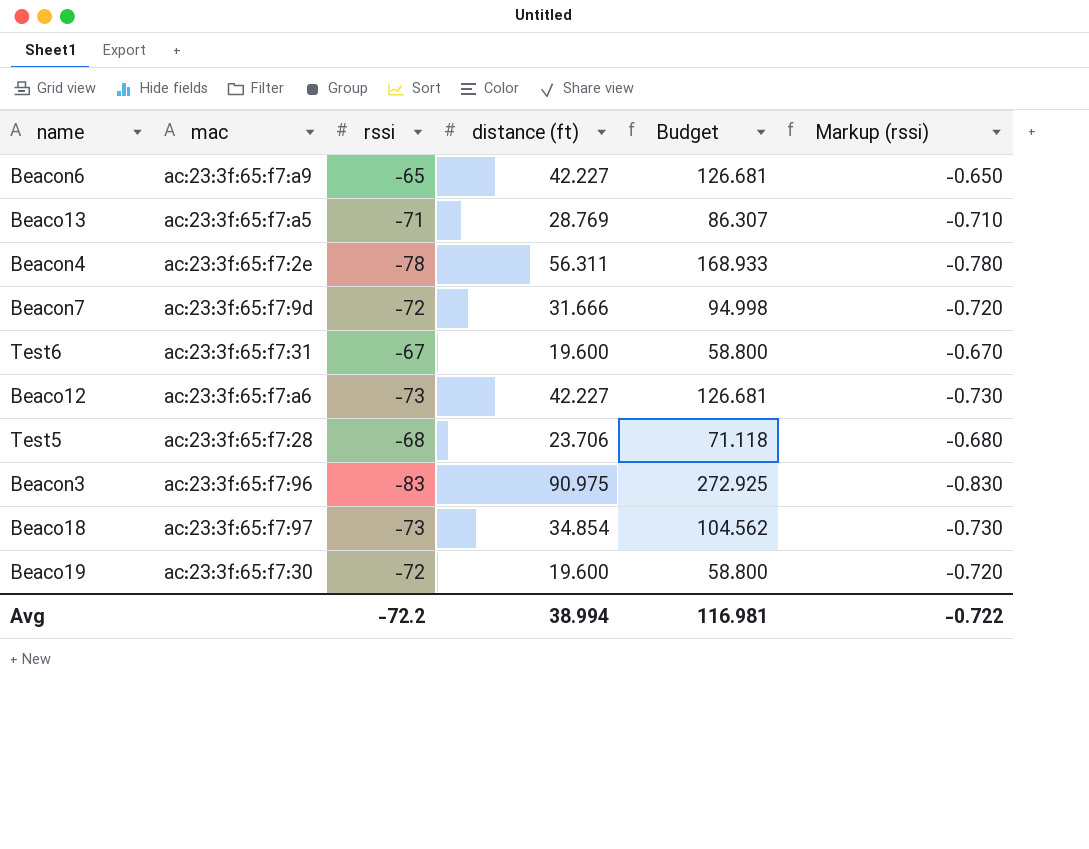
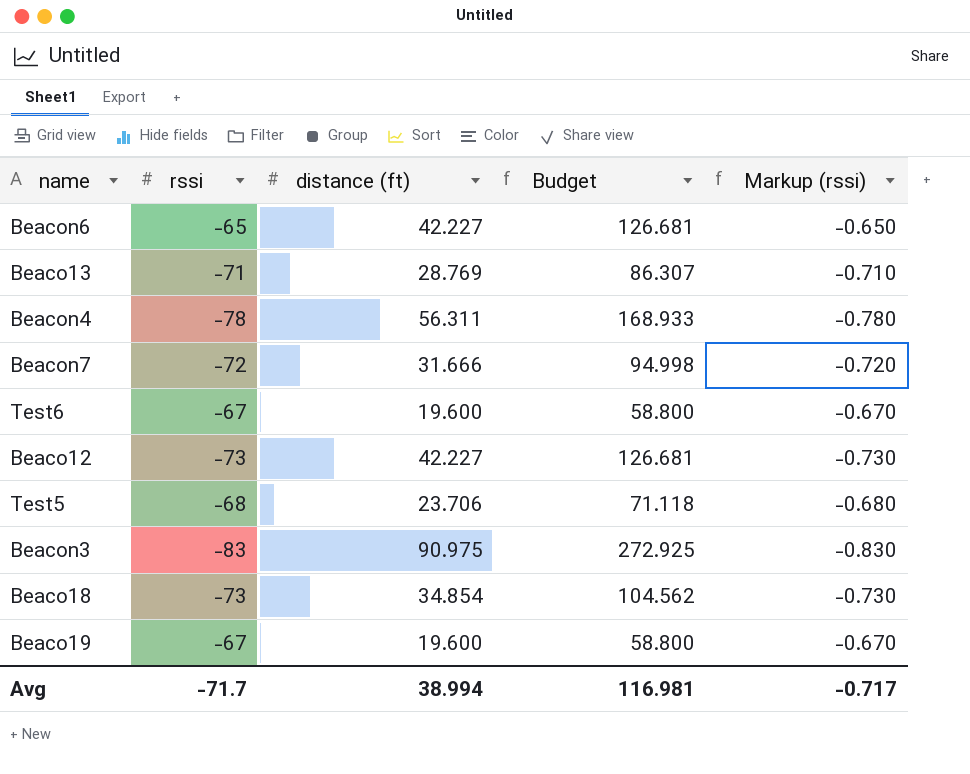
column mac | position: 2 -> none
Beaco19 | rssi: -72 -> -67
Beaco19 | Markup (rssi): -0.720 -> -0.670
Avg | rssi: -72.2 -> -71.7
Avg | Markup (rssi): -0.722 -> -0.717

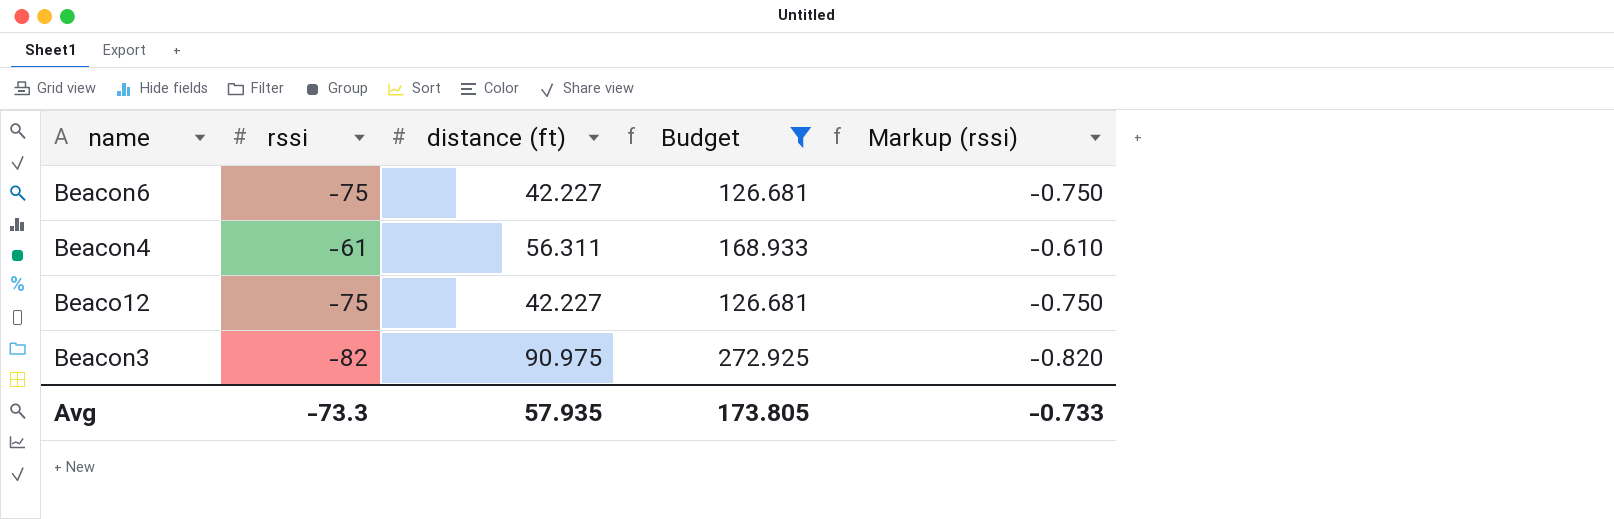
filter: none -> Budget >= 126.681
Beacon6 | rssi: -65 -> -75
Beacon6 | Markup (rssi): -0.650 -> -0.750
Beacon4 | rssi: -78 -> -61
Beacon4 | Markup (rssi): -0.780 -> -0.610
Beaco12 | rssi: -73 -> -75
Beaco12 | Markup (rssi): -0.730 -> -0.750
Beacon3 | rssi: -83 -> -82
Beacon3 | Markup (rssi): -0.830 -> -0.820
Avg | rssi: -71.7 -> -73.3
Avg | distance (ft): 38.994 -> 57.935
Avg | Budget: 116.981 -> 173.805
Avg | Markup (rssi): -0.717 -> -0.733

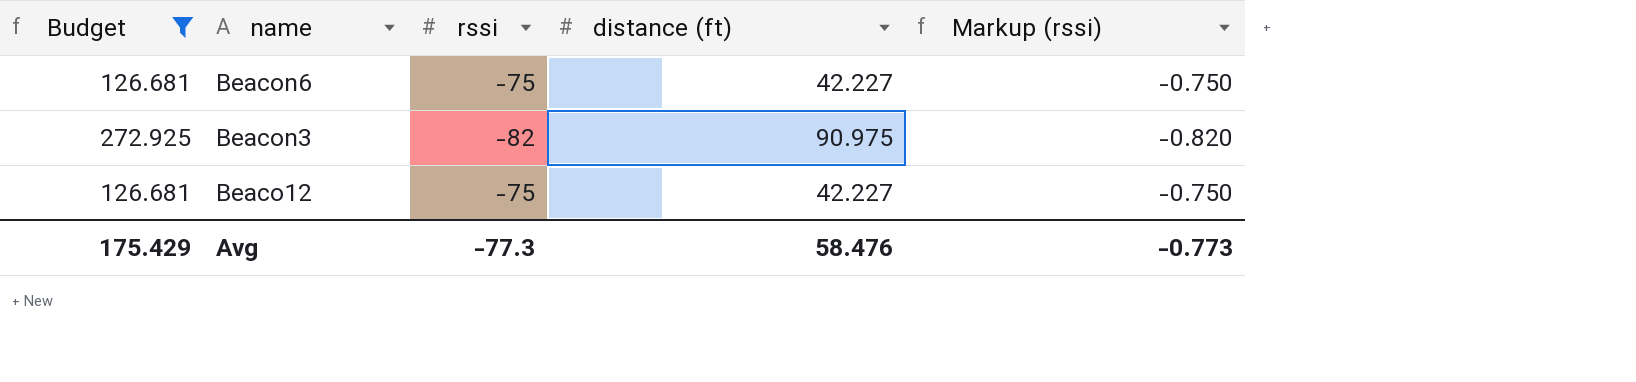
row order: none -> name descending
column Budget | position: 4 -> 1
row Beacon4: -61 | 56.311 | 168.933 | -0.610 -> none
Avg | Budget: 173.805 -> 175.429
Avg | rssi: -73.3 -> -77.3
Avg | distance (ft): 57.935 -> 58.476
Avg | Markup (rssi): -0.733 -> -0.773

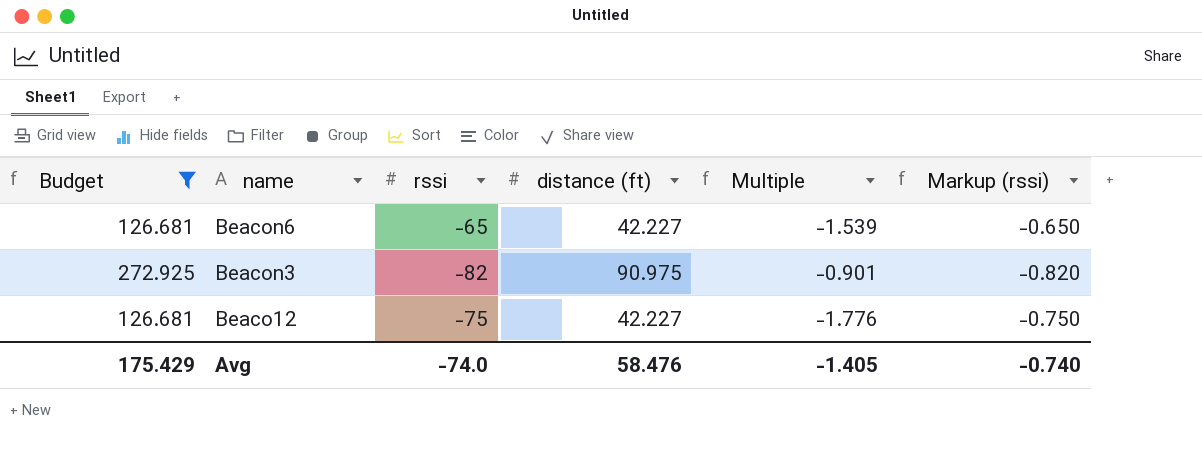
column Multiple | formula: none -> [rssi] / [distance (ft)]
Beacon6 | rssi: -75 -> -65
Beacon6 | Markup (rssi): -0.750 -> -0.650
Avg | rssi: -77.3 -> -74.0
Avg | Markup (rssi): -0.773 -> -0.740

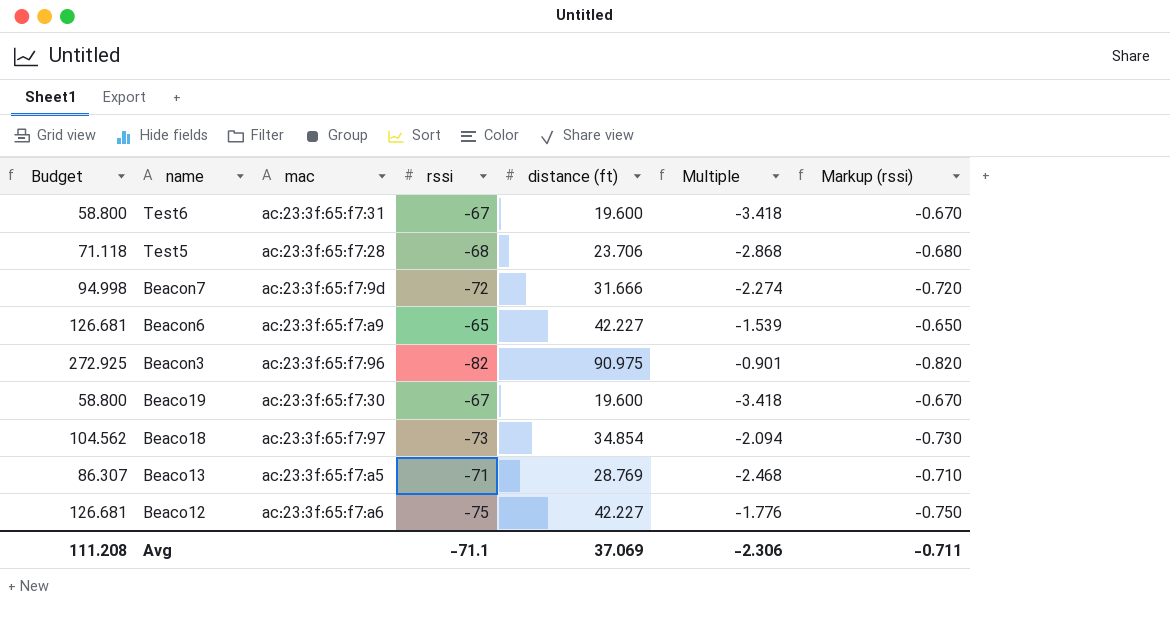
filter: Budget >= 126.681 -> none
column mac | position: none -> 3
Avg | Budget: 175.429 -> 111.208
Avg | rssi: -74.0 -> -71.1
Avg | distance (ft): 58.476 -> 37.069
Avg | Multiple: -1.405 -> -2.306
Avg | Markup (rssi): -0.740 -> -0.711

